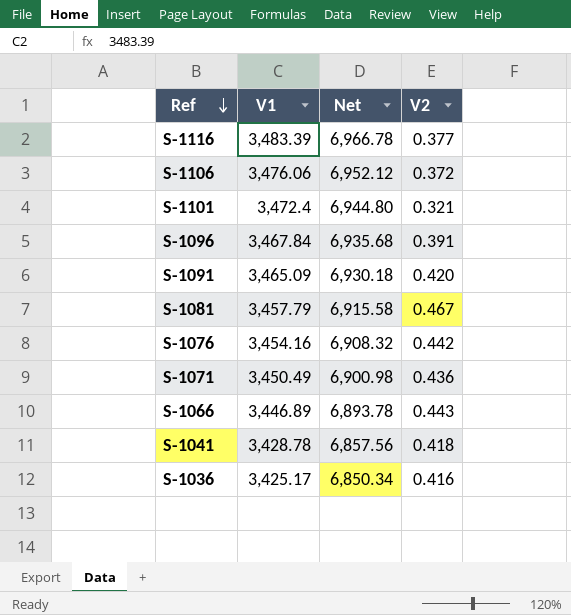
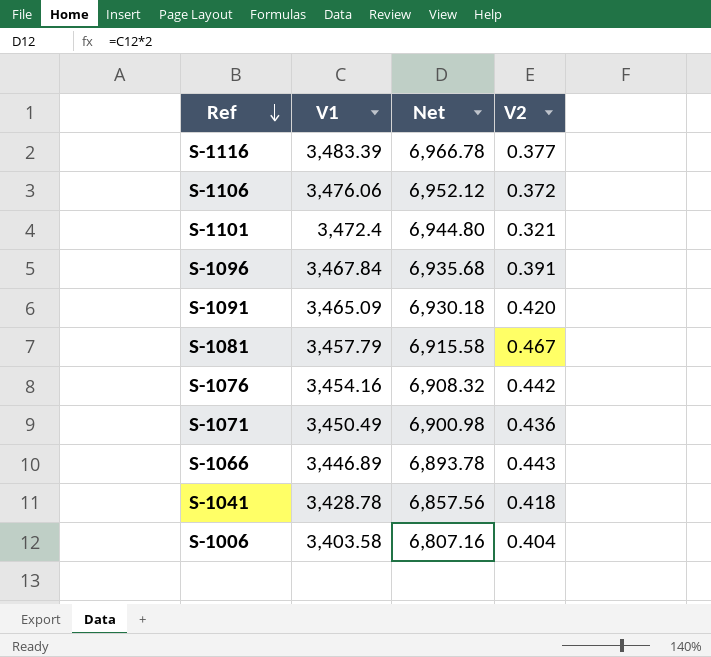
row S-1036: 3,425.17 | 6,850.34 | 0.416 -> none
row S-1006: none -> 3,403.58 | 6,807.16 | 0.404

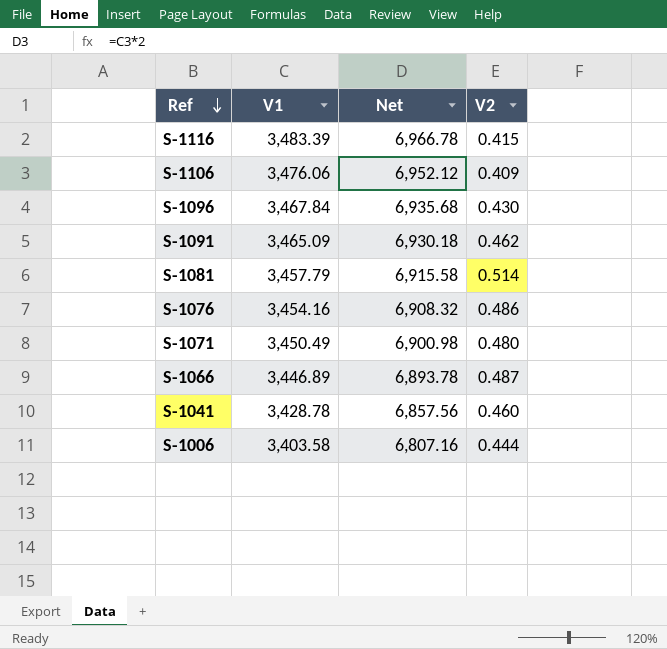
row S-1101: 3,472.4 | 6,944.80 | 0.321 -> none
S-1116 | V2: 0.377 -> 0.415
S-1106 | V2: 0.372 -> 0.409
S-1096 | V2: 0.391 -> 0.430
S-1091 | V2: 0.420 -> 0.462
S-1081 | V2: 0.467 -> 0.514
S-1076 | V2: 0.442 -> 0.486
S-1071 | V2: 0.436 -> 0.480
S-1066 | V2: 0.443 -> 0.487
S-1041 | V2: 0.418 -> 0.460
S-1006 | V2: 0.404 -> 0.444

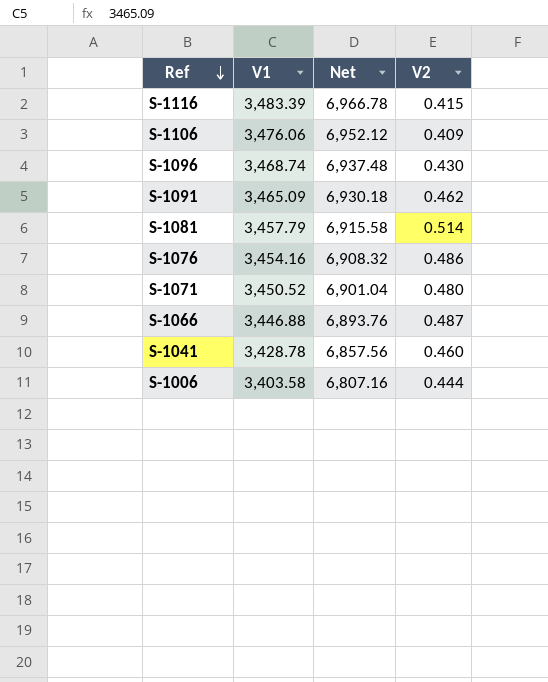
S-1096 | V1: 3,467.84 -> 3,468.74
S-1096 | Net: 6,935.68 -> 6,937.48
S-1071 | V1: 3,450.49 -> 3,450.52
S-1071 | Net: 6,900.98 -> 6,901.04
S-1066 | V1: 3,446.89 -> 3,446.88
S-1066 | Net: 6,893.78 -> 6,893.76

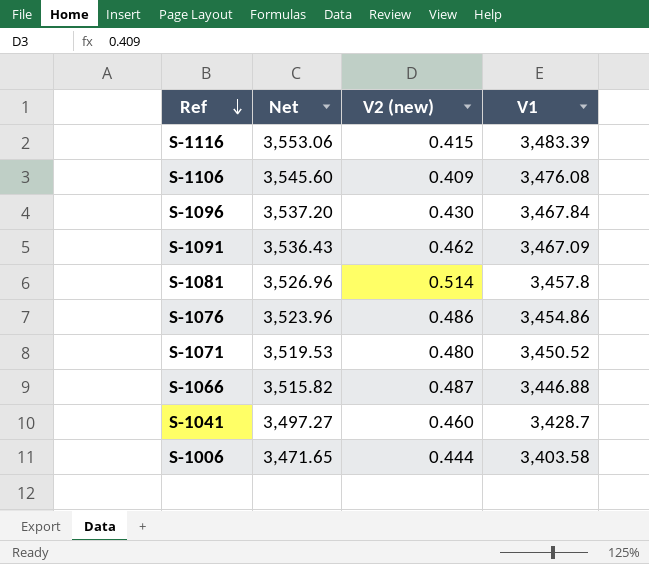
column Net | formula: [V1] * 2 -> [V1] * 1.02
column name: V2 -> V2 (new)
column V1 | position: 2 -> 4
S-1106 | V1: 3,476.06 -> 3,476.08
S-1096 | V1: 3,468.74 -> 3,467.84
S-1091 | V1: 3,465.09 -> 3,467.09
S-1081 | V1: 3,457.79 -> 3,457.8
S-1076 | V1: 3,454.16 -> 3,454.86
S-1041 | V1: 3,428.78 -> 3,428.7

